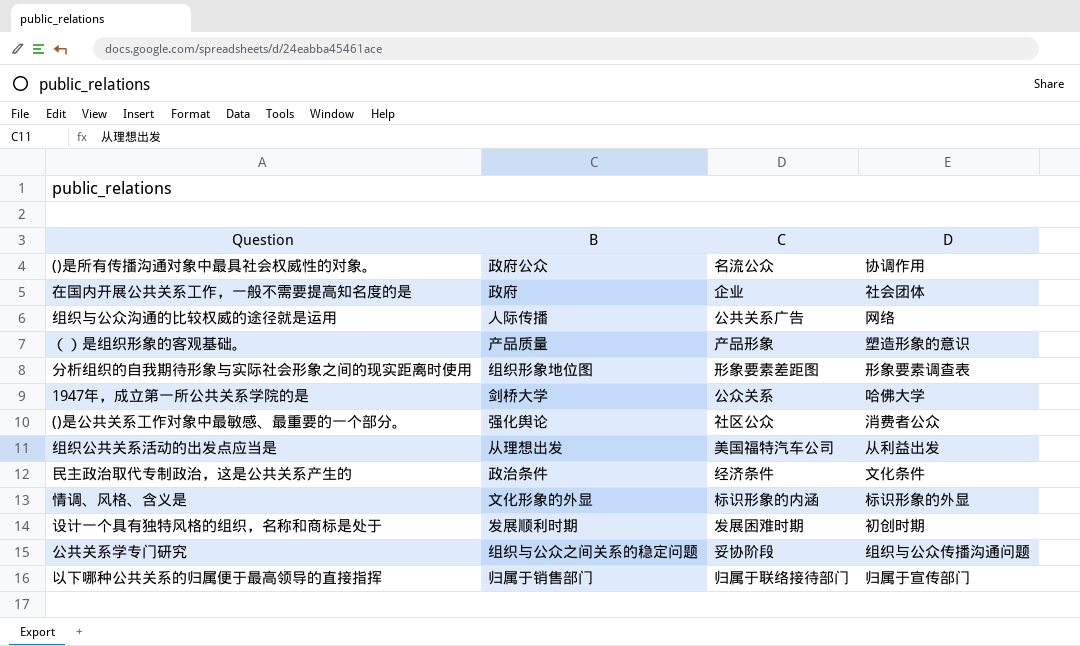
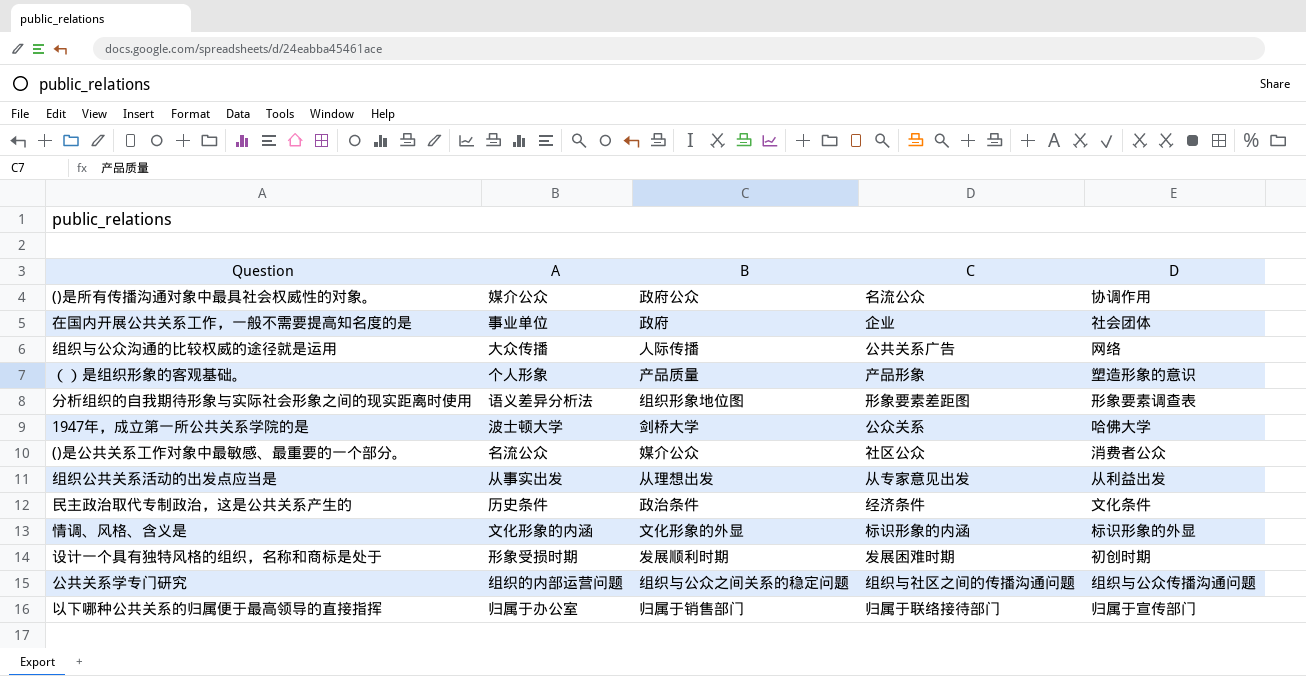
column A | position: none -> 2
()是公共关系工作对象中最敏感、最重要的一个部分。 | B: 强化舆论 -> 媒介公众
组织公共关系活动的出发点应当是 | C: 美国福特汽车公司 -> 从专家意见出发
公共关系学专门研究 | C: 妥协阶段 -> 组织与社区之间的传播沟通问题

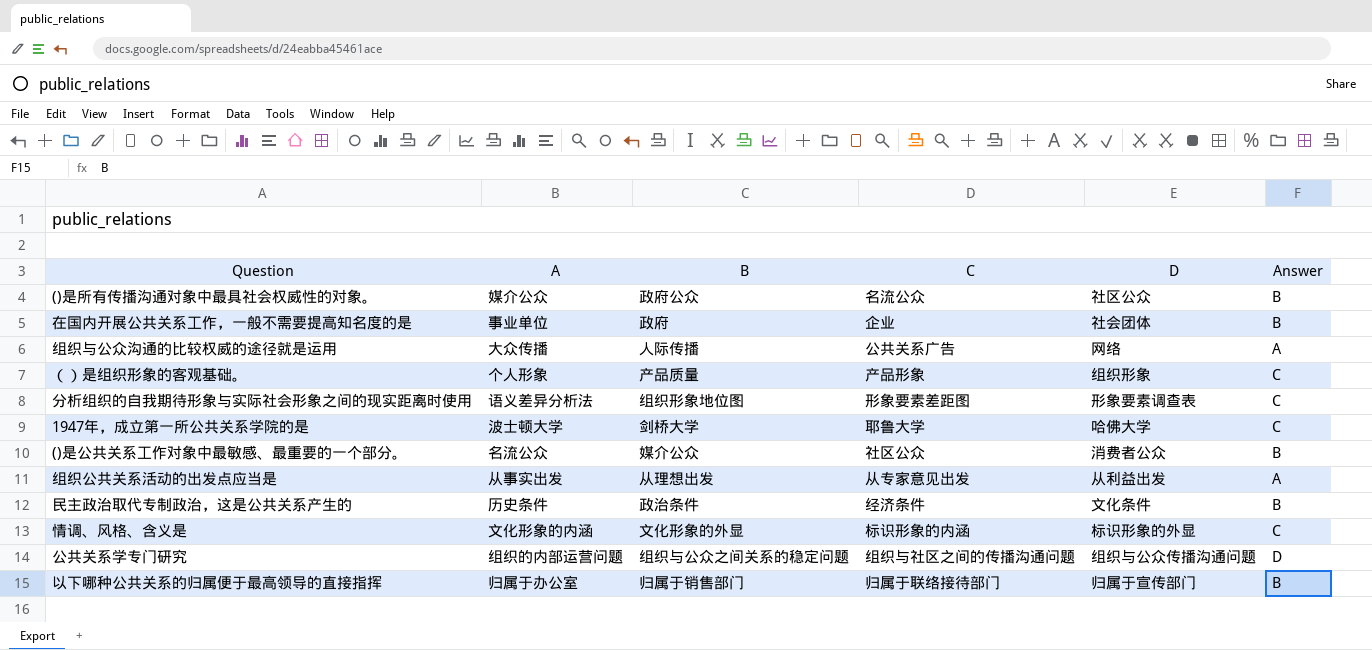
column Answer | position: none -> 6
row 设计一个具有独特风格的组织，名称和商标是处于: 形象受损时期 | 发展顺利时期 | 发展困难时期 | 初创时期 -> none
()是所有传播沟通对象中最具社会权威性的对象。 | D: 协调作用 -> 社区公众
（）是组织形象的客观基础。 | D: 塑造形象的意识 -> 组织形象
1947年，成立第一所公共关系学院的是 | C: 公众关系 -> 耶鲁大学

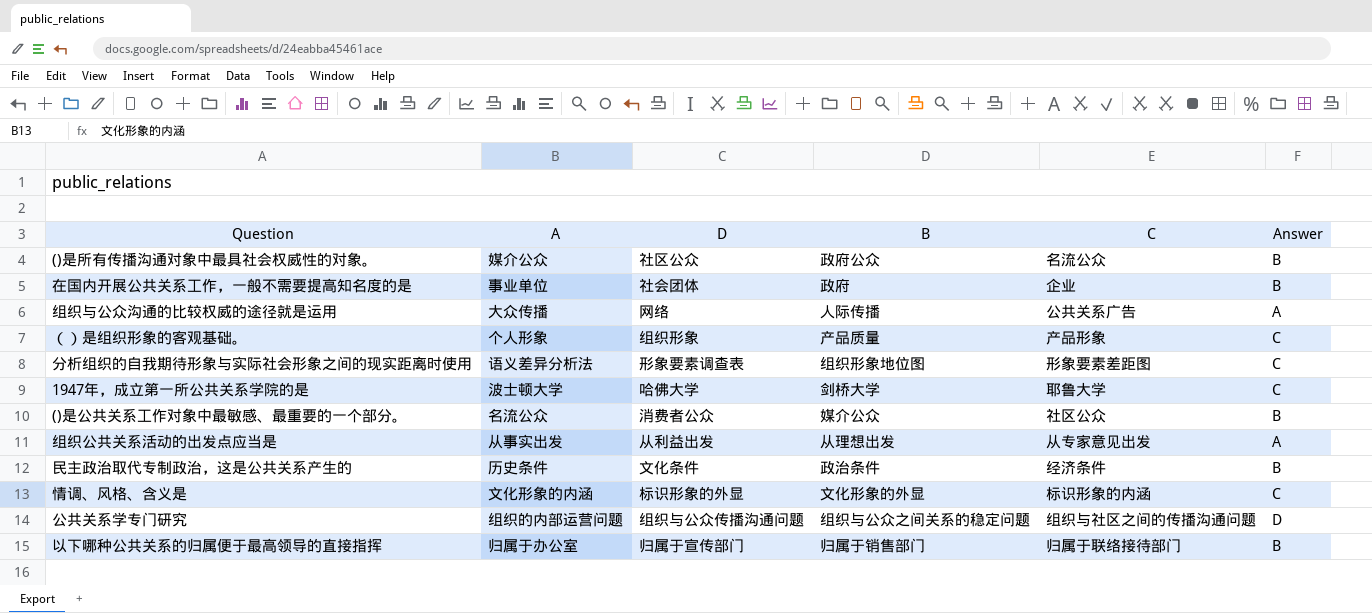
column D | position: 5 -> 3

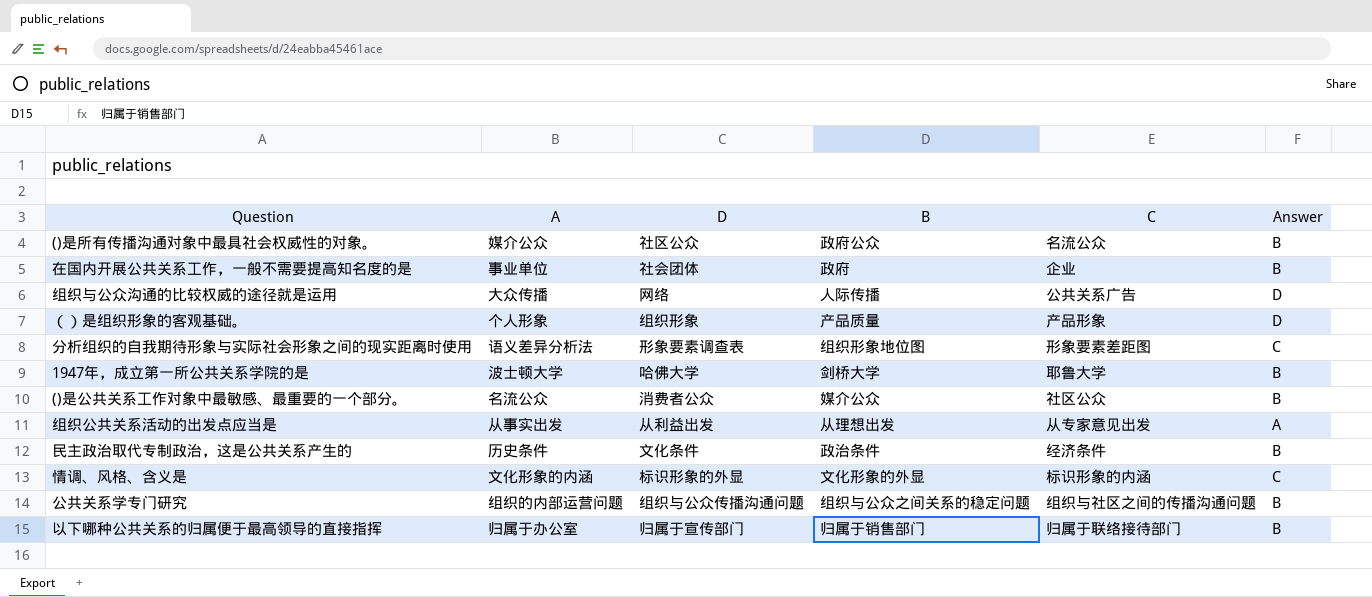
组织与公众沟通的比较权威的途径就是运用 | Answer: A -> D
（）是组织形象的客观基础。 | Answer: C -> D
1947年，成立第一所公共关系学院的是 | Answer: C -> B
公共关系学专门研究 | Answer: D -> B

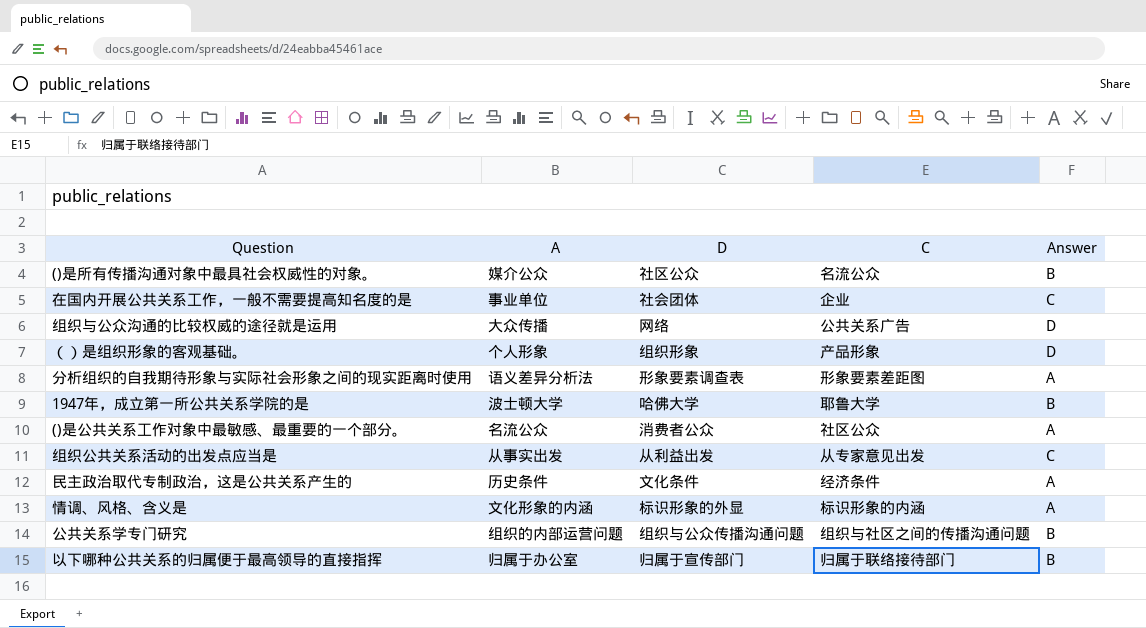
column B | position: 4 -> none
在国内开展公共关系工作，一般不需要提高知名度的是 | Answer: B -> C
分析组织的自我期待形象与实际社会形象之间的现实距离时使用 | Answer: C -> A
()是公共关系工作对象中最敏感、最重要的一个部分。 | Answer: B -> A
组织公共关系活动的出发点应当是 | Answer: A -> C
民主政治取代专制政治，这是公共关系产生的 | Answer: B -> A
情调、风格、含义是 | Answer: C -> A

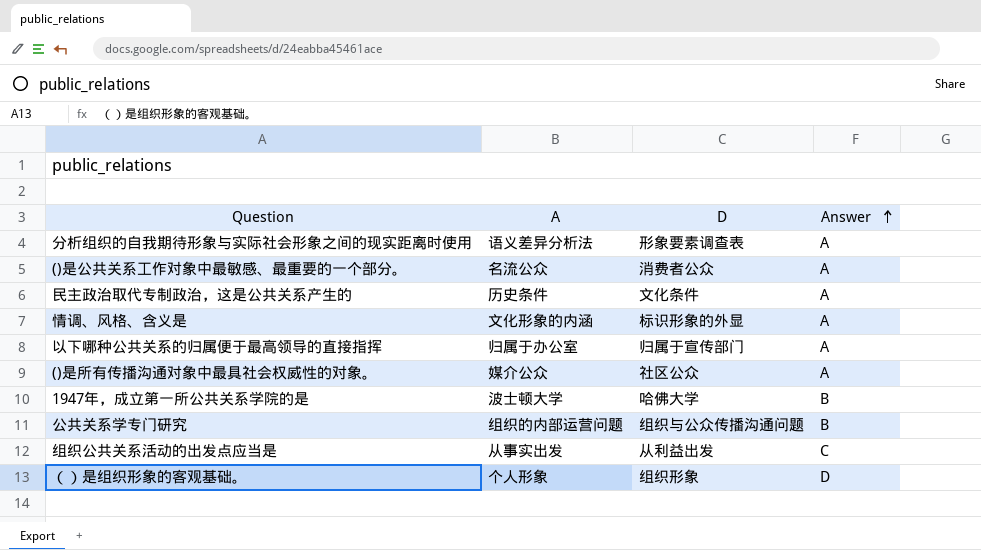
row order: none -> Answer ascending
column C | position: 4 -> none
row 在国内开展公共关系工作，一般不需要提高知名度的是: 事业单位 | 社会团体 | 企业 | C -> none
row 组织与公众沟通的比较权威的途径就是运用: 大众传播 | 网络 | 公共关系广告 | D -> none
以下哪种公共关系的归属便于最高领导的直接指挥 | Answer: B -> A
()是所有传播沟通对象中最具社会权威性的对象。 | Answer: B -> A

